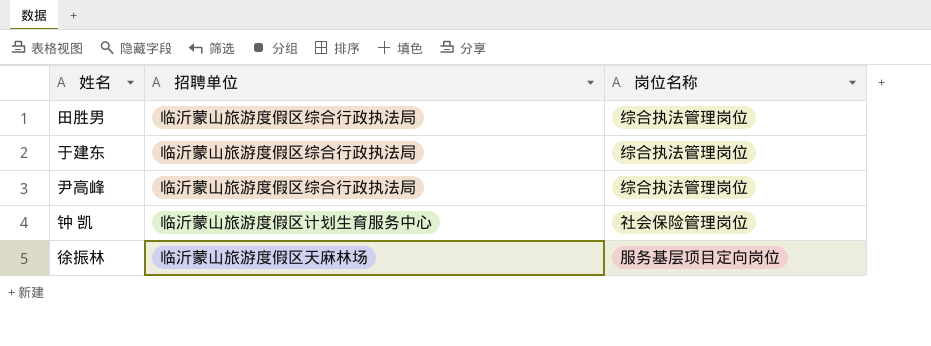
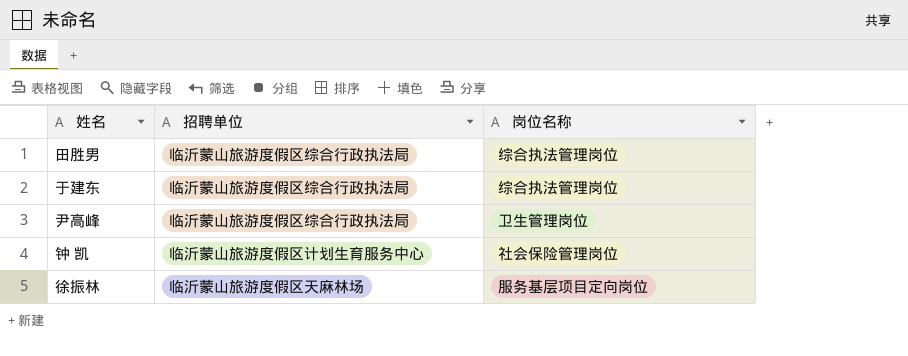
尹高峰 | 岗位名称: 综合执法管理岗位 -> 卫生管理岗位

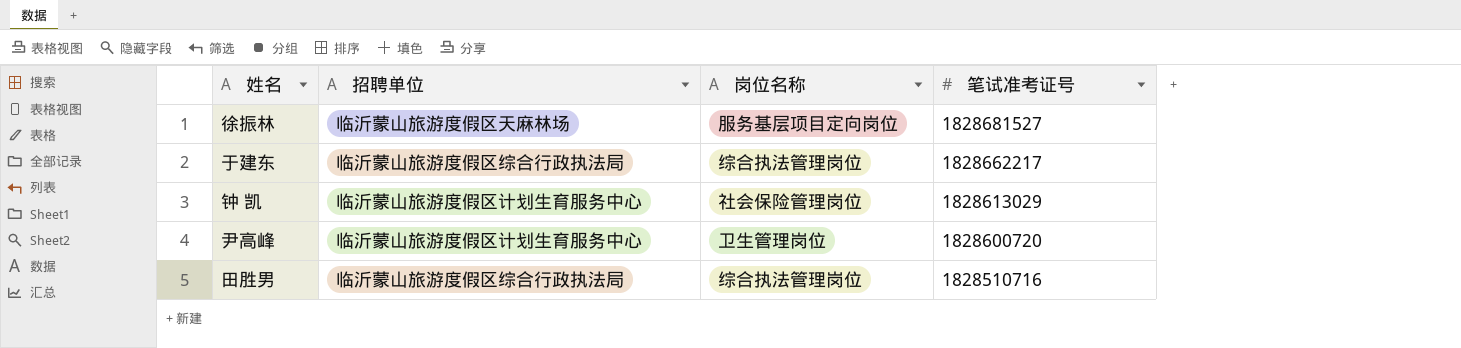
row order: none -> 笔试准考证号 descending
column 笔试准考证号 | position: none -> 4
尹高峰 | 招聘单位: 临沂蒙山旅游度假区综合行政执法局 -> 临沂蒙山旅游度假区计划生育服务中心

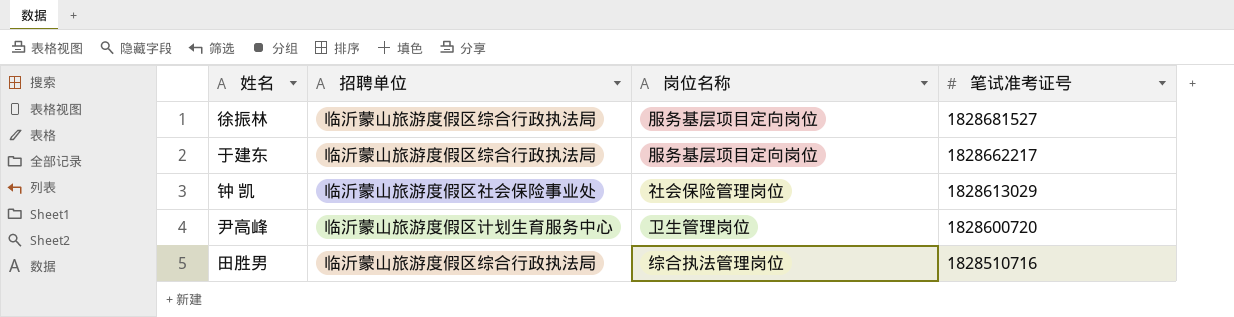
徐振林 | 招聘单位: 临沂蒙山旅游度假区天麻林场 -> 临沂蒙山旅游度假区综合行政执法局
于建东 | 岗位名称: 综合执法管理岗位 -> 服务基层项目定向岗位
钟 凯 | 招聘单位: 临沂蒙山旅游度假区计划生育服务中心 -> 临沂蒙山旅游度假区社会保险事业处

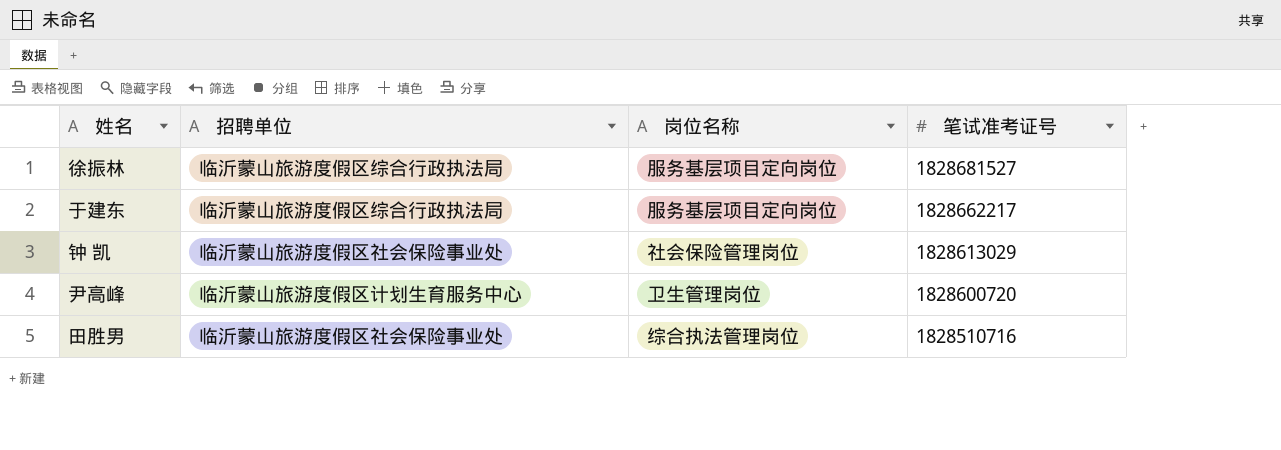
田胜男 | 招聘单位: 临沂蒙山旅游度假区综合行政执法局 -> 临沂蒙山旅游度假区社会保险事业处

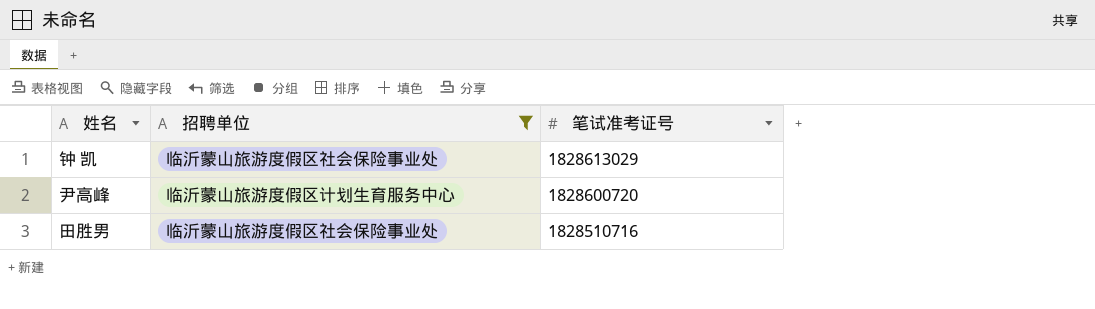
filter: none -> 招聘单位 != 临沂蒙山旅游度假区综合行政执法局
column 岗位名称 | position: 3 -> none

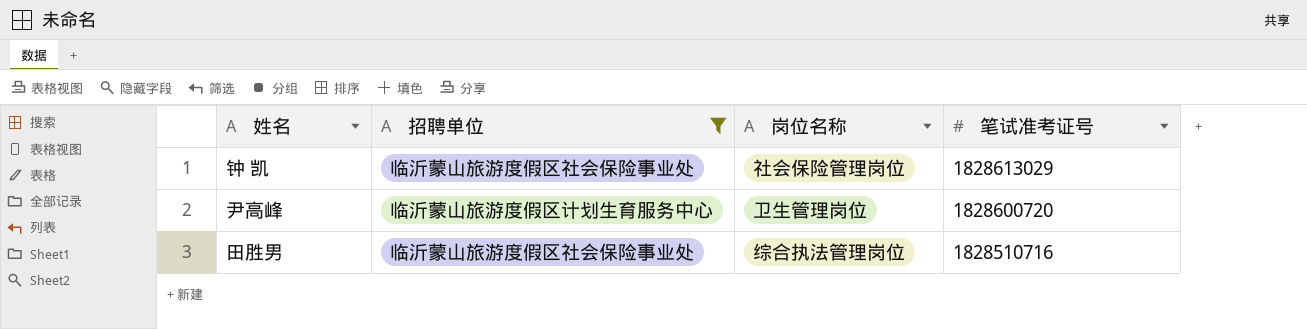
column 岗位名称 | position: none -> 3

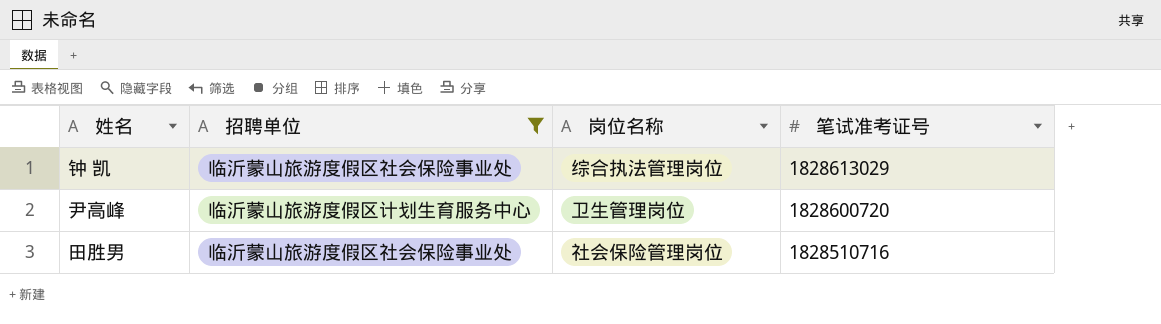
钟 凯 | 岗位名称: 社会保险管理岗位 -> 综合执法管理岗位
田胜男 | 岗位名称: 综合执法管理岗位 -> 社会保险管理岗位

